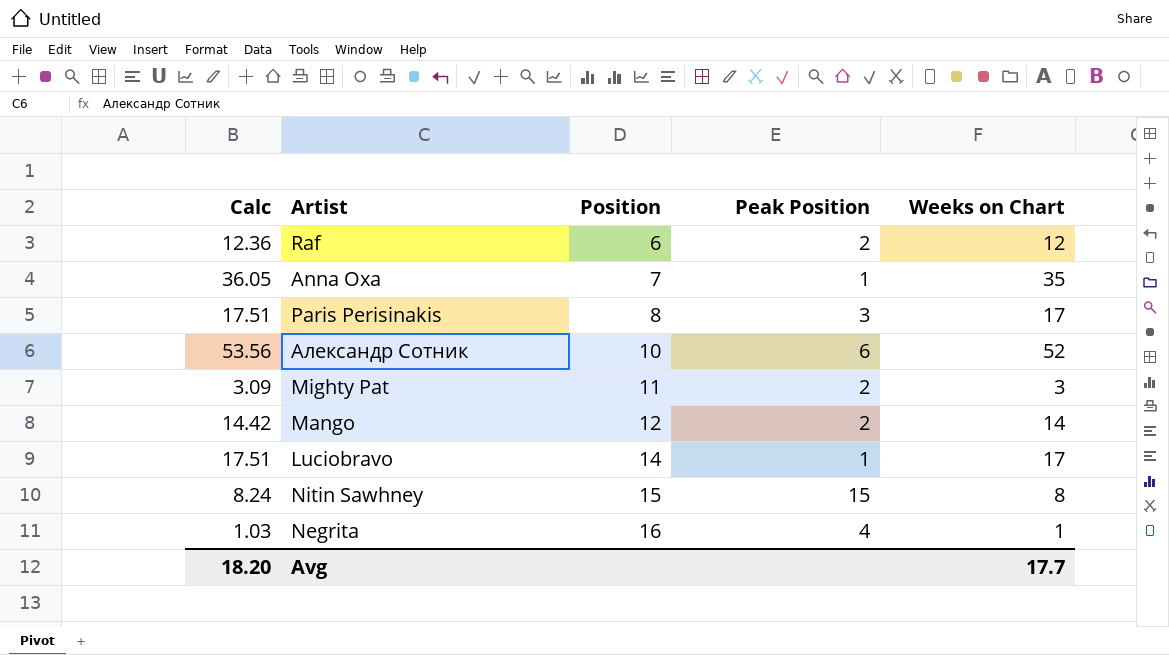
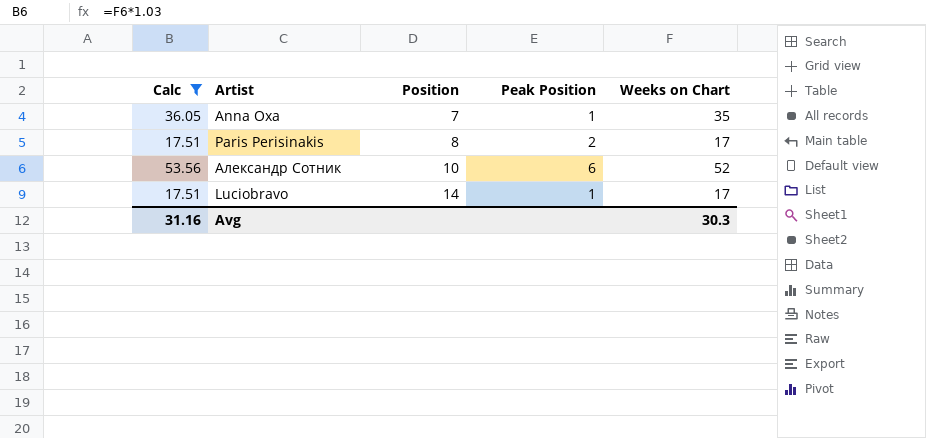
filter: none -> Calc >= 17.51
Paris Perisinakis | Peak Position: 3 -> 2
Avg | Calc: 18.20 -> 31.16
Avg | Weeks on Chart: 17.7 -> 30.3

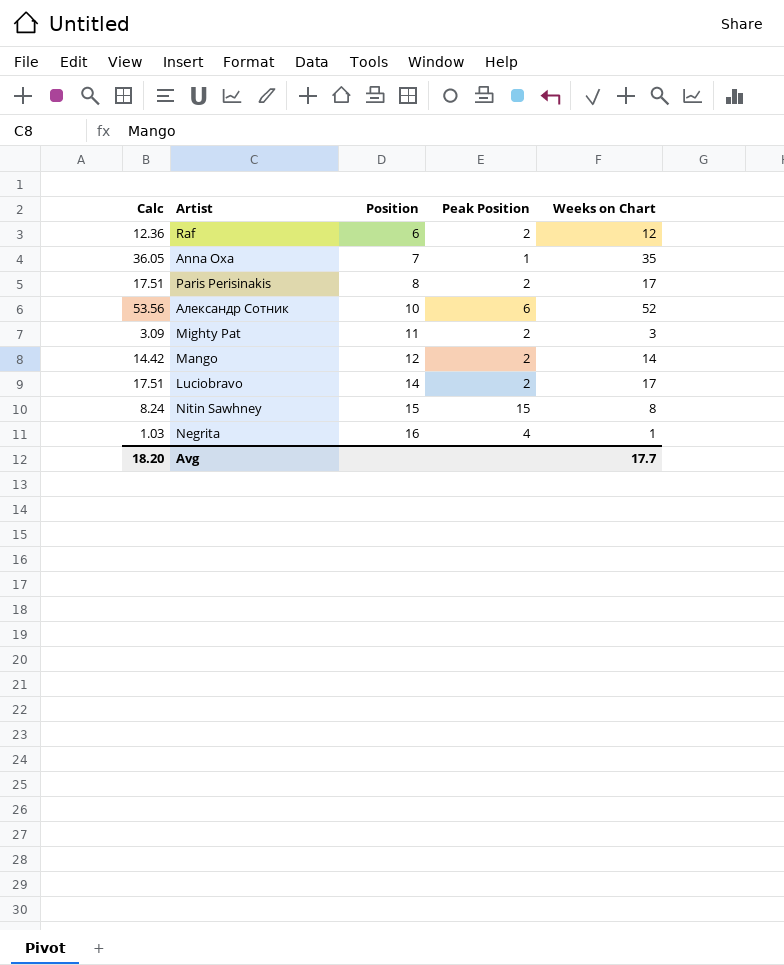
filter: Calc >= 17.51 -> none
Luciobravo | Peak Position: 1 -> 2
Avg | Calc: 31.16 -> 18.20
Avg | Weeks on Chart: 30.3 -> 17.7

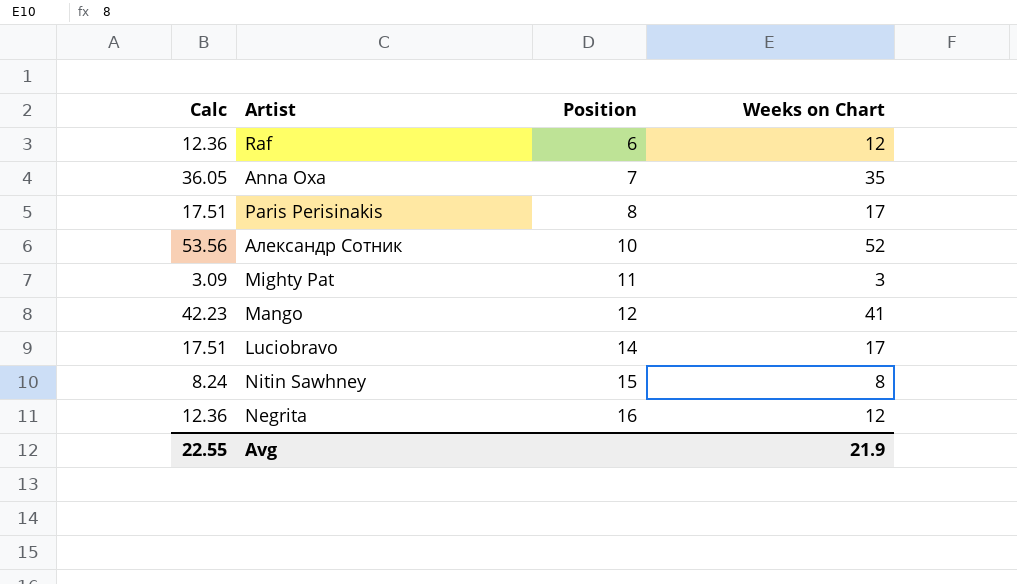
column Peak Position | position: 4 -> none
Mango | Calc: 14.42 -> 42.23
Mango | Weeks on Chart: 14 -> 41
Negrita | Calc: 1.03 -> 12.36
Negrita | Weeks on Chart: 1 -> 12
Avg | Calc: 18.20 -> 22.55
Avg | Weeks on Chart: 17.7 -> 21.9

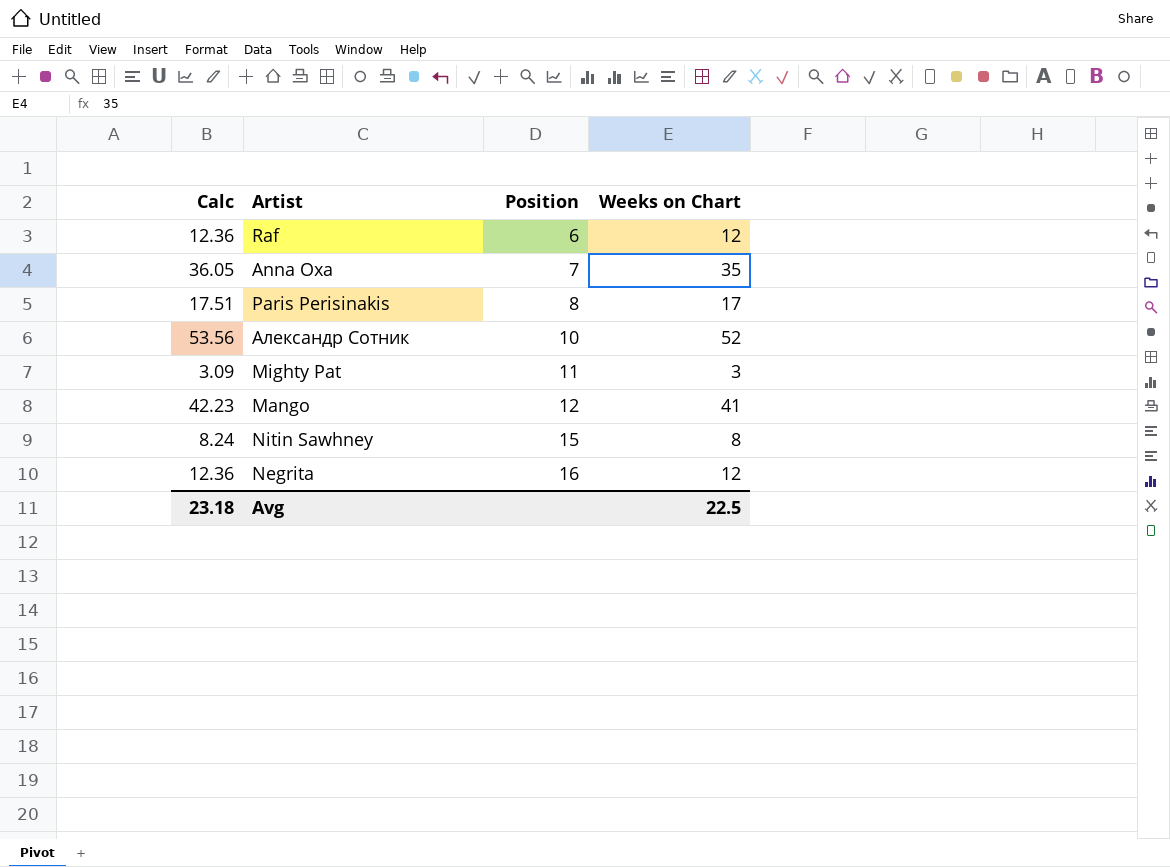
row Luciobravo: 17.51 | 14 | 17 -> none
Avg | Calc: 22.55 -> 23.18
Avg | Weeks on Chart: 21.9 -> 22.5

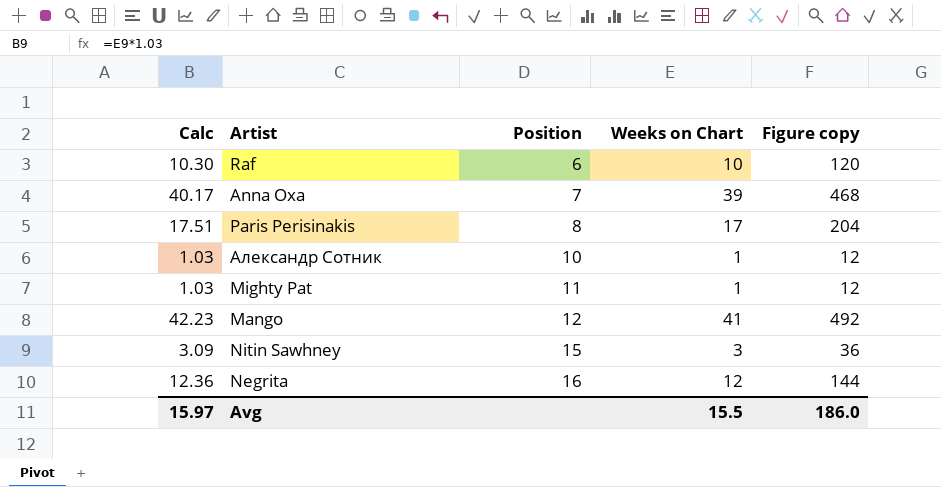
column Figure copy | formula: none -> [Weeks on Chart] * 12
Raf | Calc: 12.36 -> 10.30
Raf | Weeks on Chart: 12 -> 10
Anna Oxa | Calc: 36.05 -> 40.17
Anna Oxa | Weeks on Chart: 35 -> 39
Александр Сотник | Calc: 53.56 -> 1.03
Александр Сотник | Weeks on Chart: 52 -> 1
Mighty Pat | Calc: 3.09 -> 1.03
Mighty Pat | Weeks on Chart: 3 -> 1
Nitin Sawhney | Calc: 8.24 -> 3.09
Nitin Sawhney | Weeks on Chart: 8 -> 3
Avg | Calc: 23.18 -> 15.97
Avg | Weeks on Chart: 22.5 -> 15.5

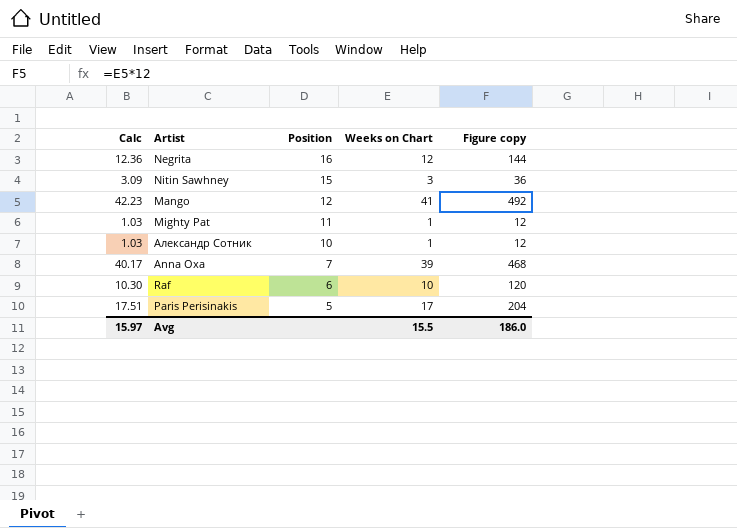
row order: Position ascending -> Position descending
Paris Perisinakis | Position: 8 -> 5

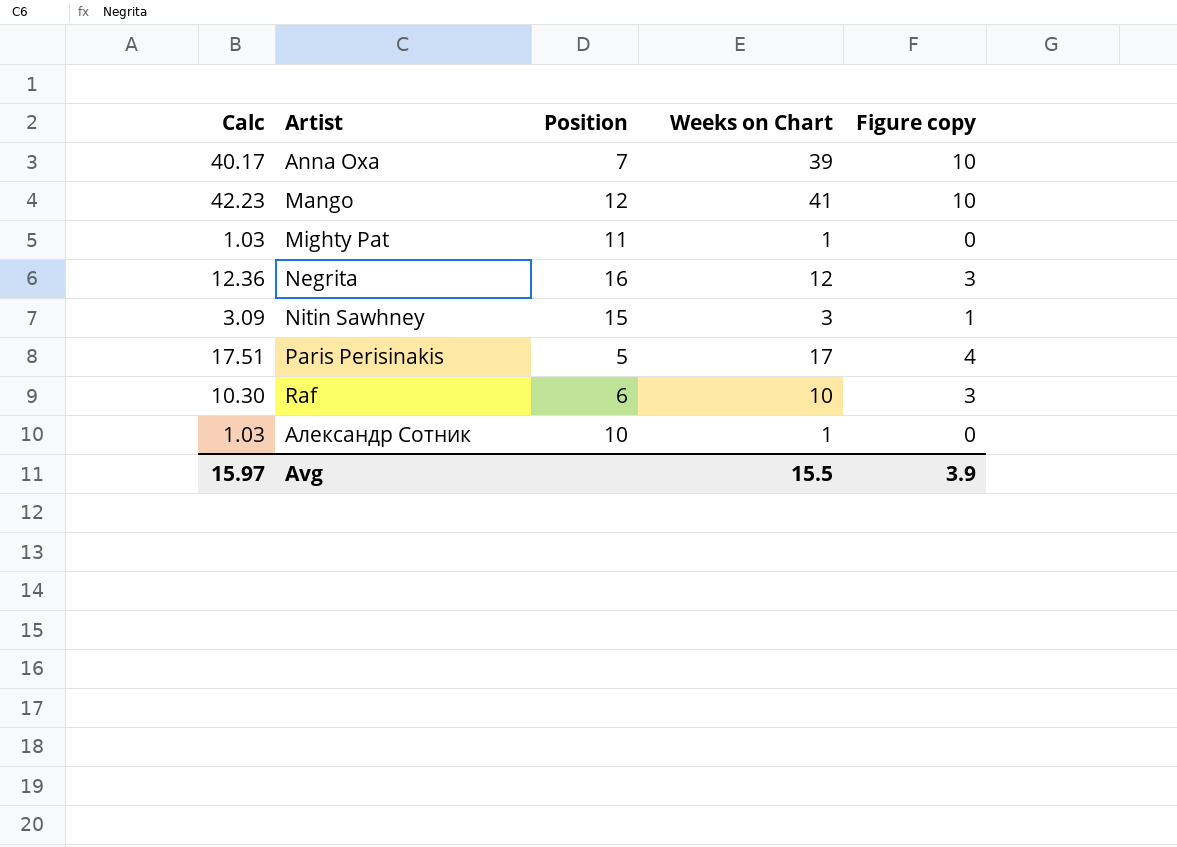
row order: Position descending -> Artist ascending
column Figure copy | formula: [Weeks on Chart] * 12 -> [Weeks on Chart] * 0.25
Avg | Figure copy: 186.0 -> 3.9

